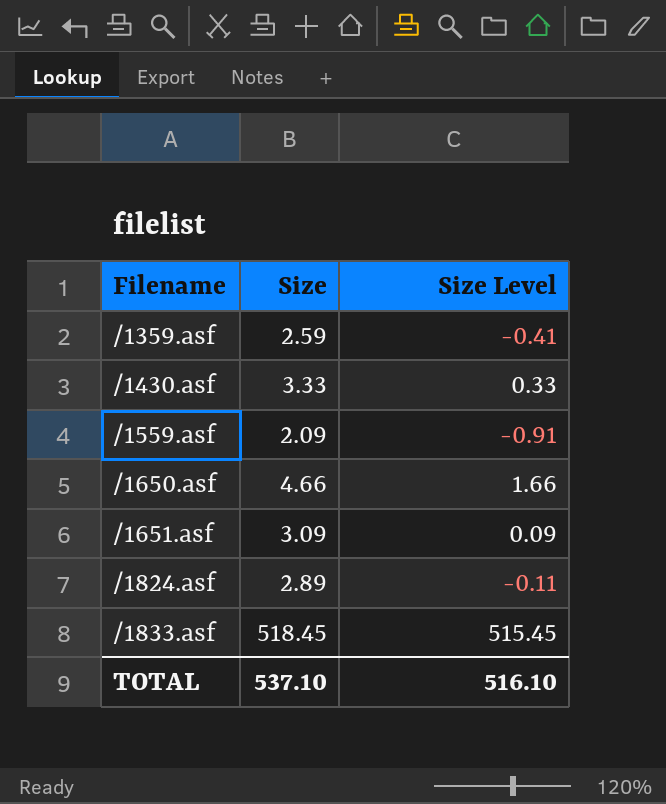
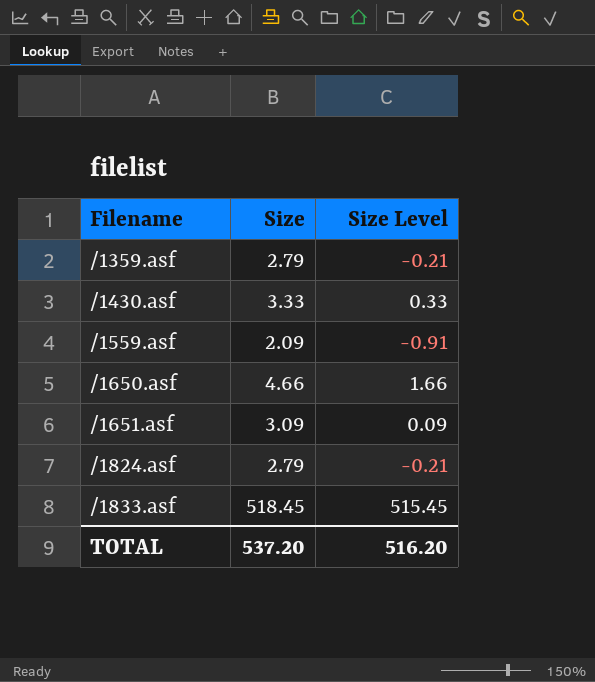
/1359.asf | Size: 2.59 -> 2.79
/1359.asf | Size Level: -0.41 -> -0.21
/1824.asf | Size: 2.89 -> 2.79
/1824.asf | Size Level: -0.11 -> -0.21
TOTAL | Size: 537.10 -> 537.20
TOTAL | Size Level: 516.10 -> 516.20

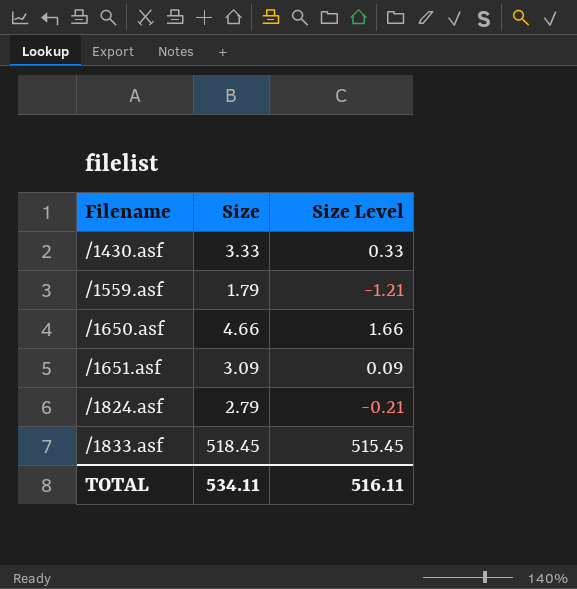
row /1359.asf: 2.79 | -0.21 -> none
/1559.asf | Size: 2.09 -> 1.79
/1559.asf | Size Level: -0.91 -> -1.21
TOTAL | Size: 537.20 -> 534.11
TOTAL | Size Level: 516.20 -> 516.11

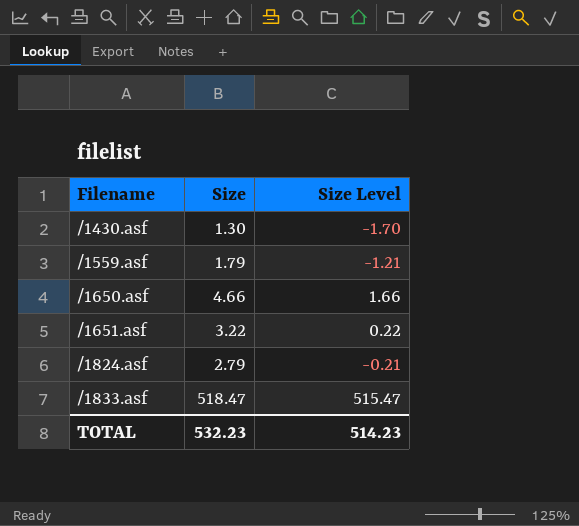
/1430.asf | Size: 3.33 -> 1.30
/1430.asf | Size Level: 0.33 -> -1.70
/1651.asf | Size: 3.09 -> 3.22
/1651.asf | Size Level: 0.09 -> 0.22
/1833.asf | Size: 518.45 -> 518.47
/1833.asf | Size Level: 515.45 -> 515.47
TOTAL | Size: 534.11 -> 532.23
TOTAL | Size Level: 516.11 -> 514.23

